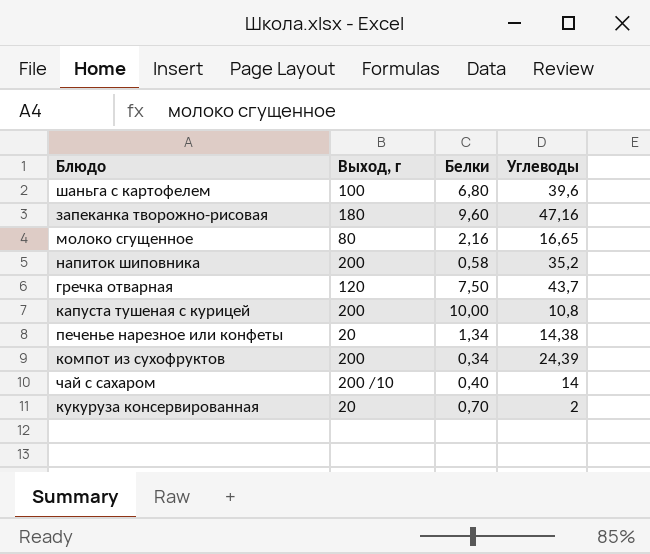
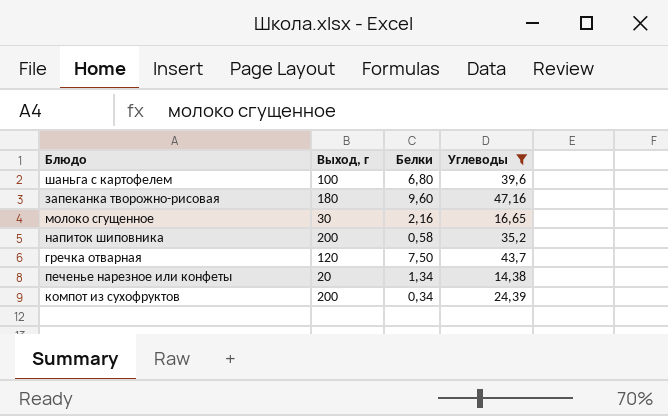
filter: none -> Углеводы >= 14,38
молоко сгущенное | Выход, г: 80 -> 30

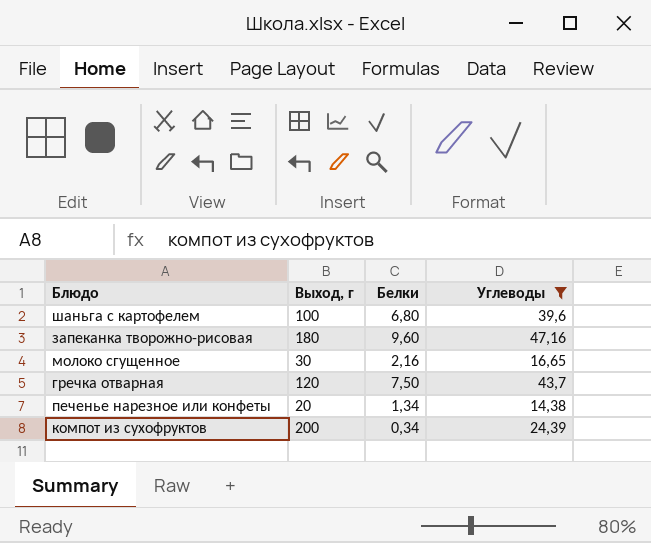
row напиток шиповника: 200 | 0,58 | 35,2 -> none

